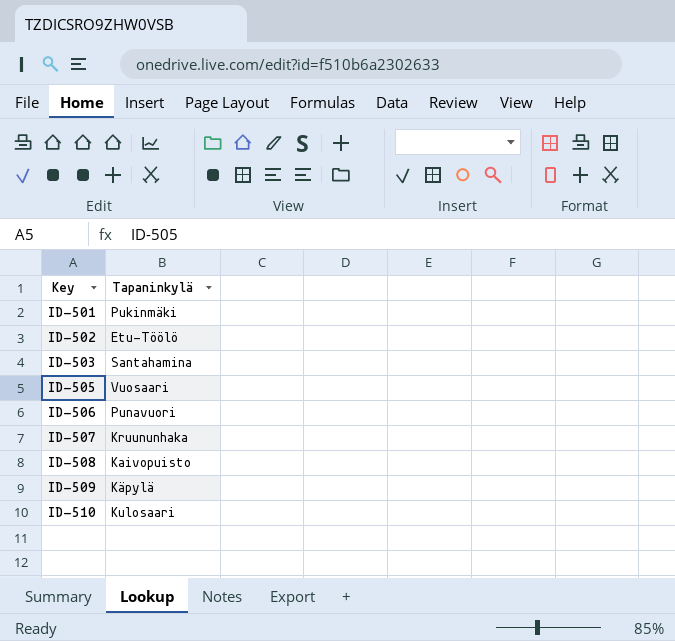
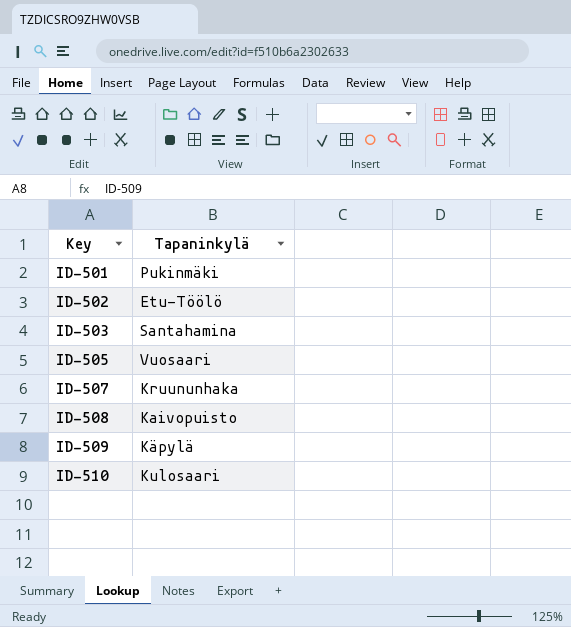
row ID-506: Punavuori -> none

